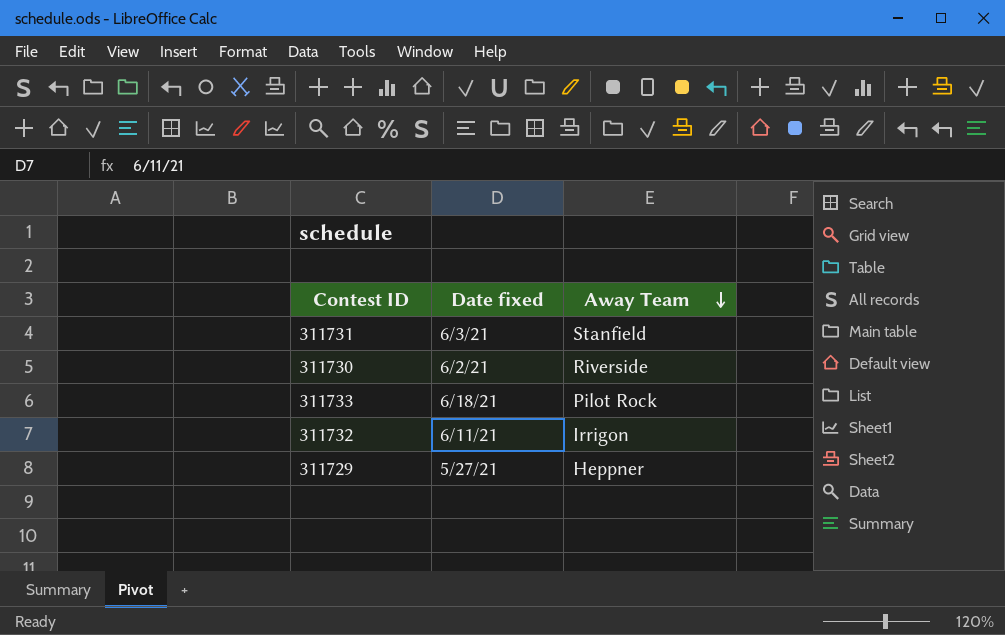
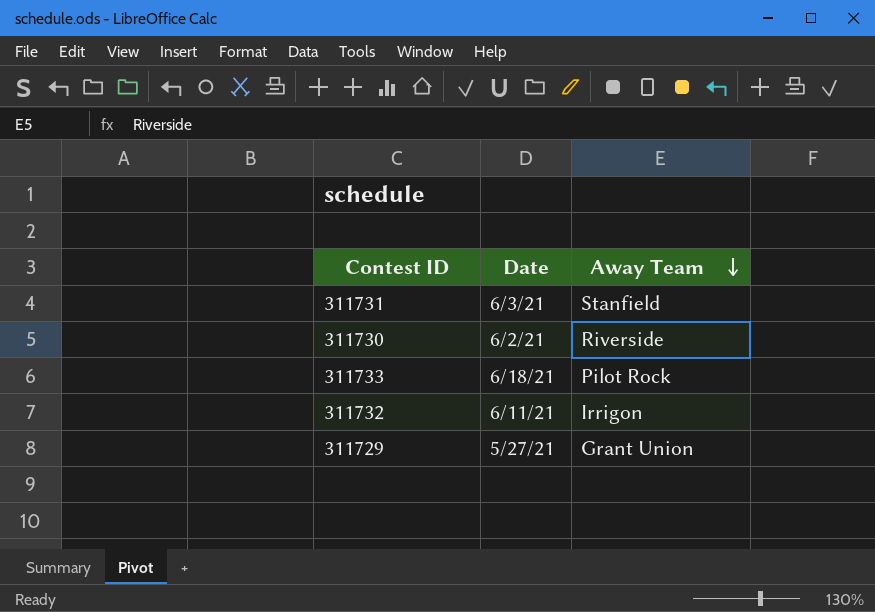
column name: Date fixed -> Date
311729 | Away Team: Heppner -> Grant Union

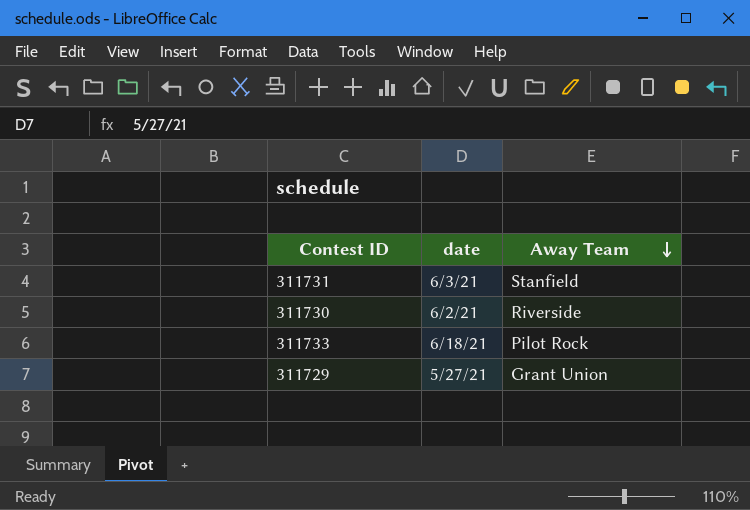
column name: Date -> date
row 311732: 6/11/21 | Irrigon -> none

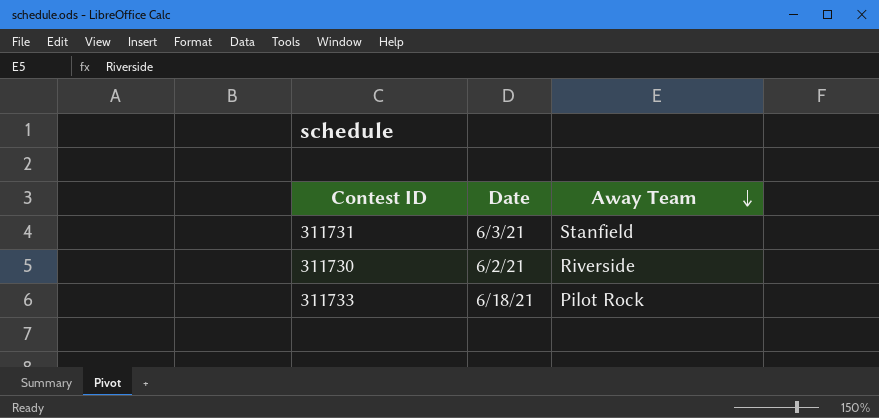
column name: date -> Date
row 311729: 5/27/21 | Grant Union -> none

